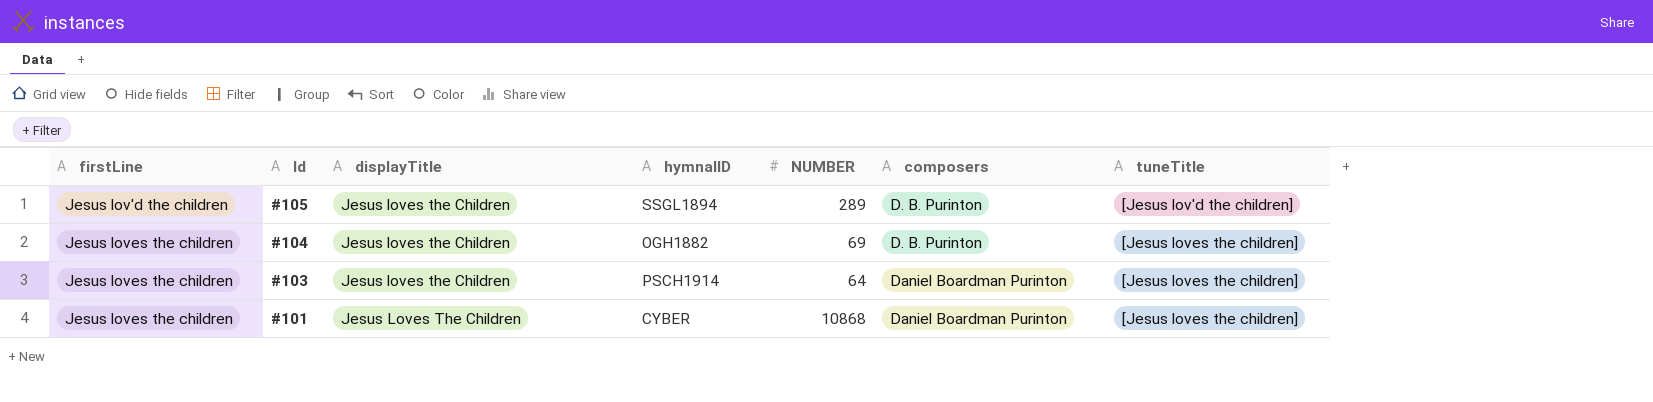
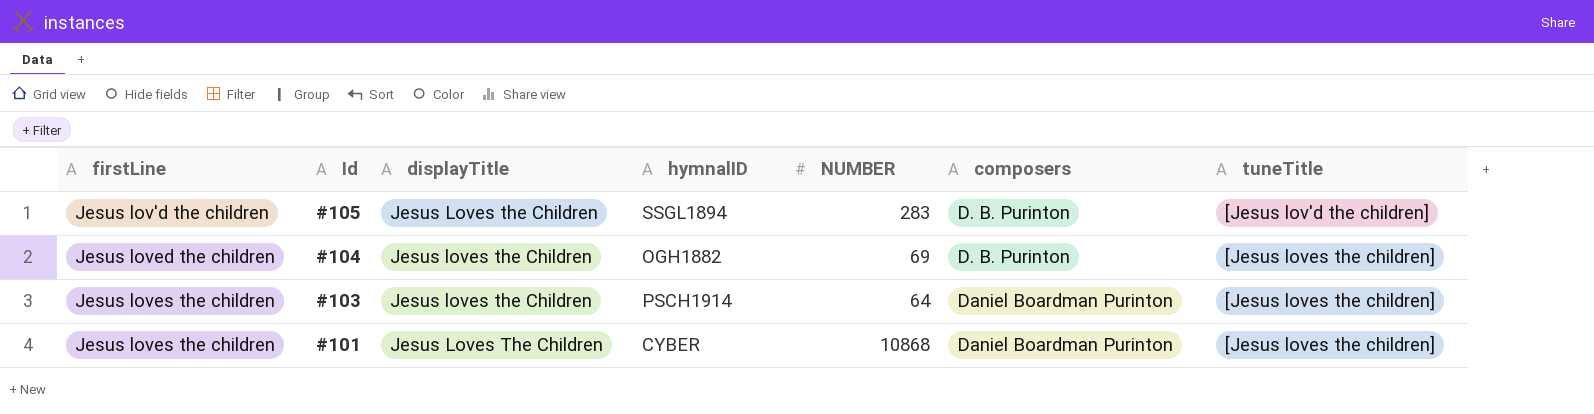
#105 | displayTitle: Jesus loves the Children -> Jesus Loves the Children
#105 | NUMBER: 289 -> 283
#104 | firstLine: Jesus loves the children -> Jesus loved the children

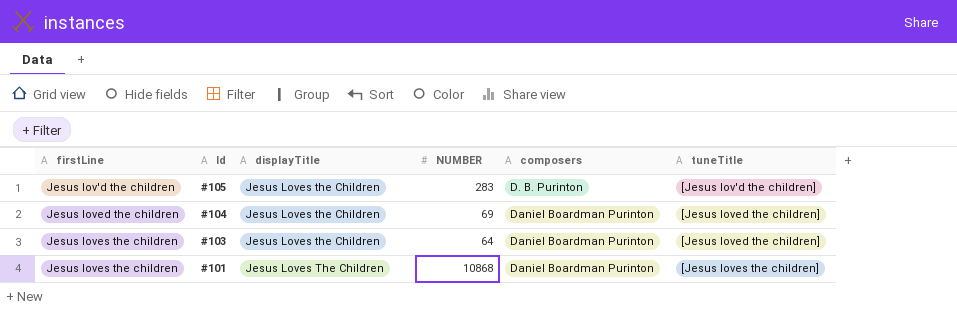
column hymnalID | position: 4 -> none
#104 | displayTitle: Jesus loves the Children -> Jesus Loves the Children
#104 | composers: D. B. Purinton -> Daniel Boardman Purinton
#104 | tuneTitle: [Jesus loves the children] -> [Jesus loved the children]
#103 | displayTitle: Jesus loves the Children -> Jesus Loves the Children
#103 | tuneTitle: [Jesus loves the children] -> [Jesus loved the children]

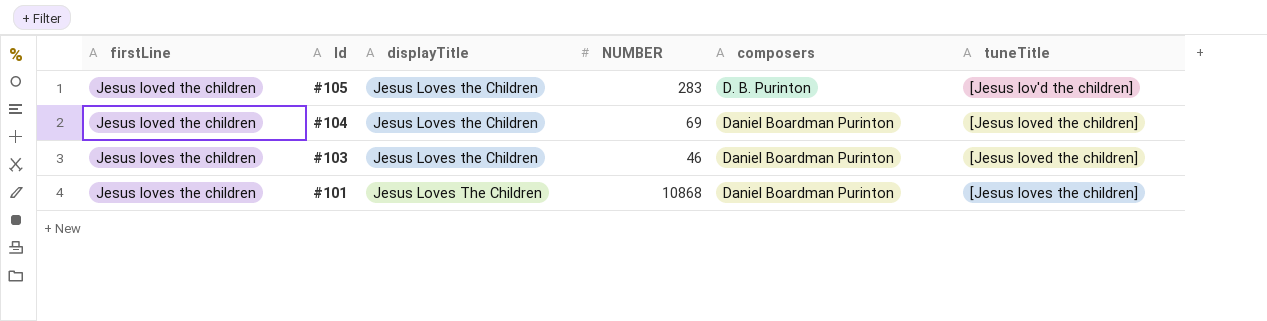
#105 | firstLine: Jesus lov'd the children -> Jesus loved the children
#103 | NUMBER: 64 -> 46

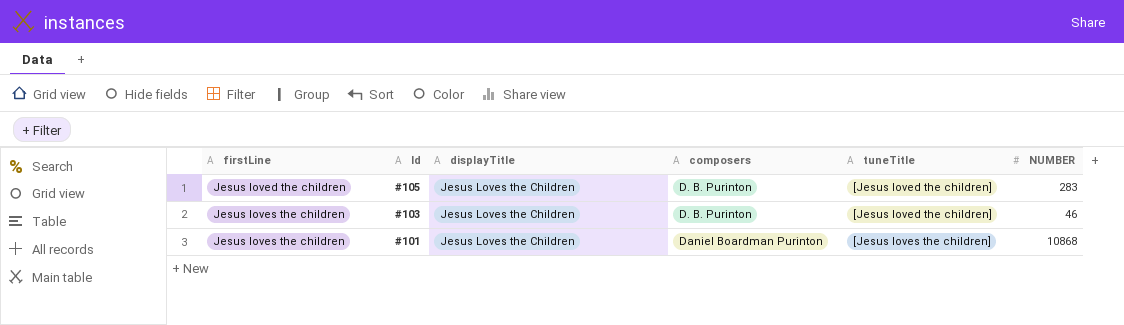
column NUMBER | position: 4 -> 6
row #104: Jesus loved the children | Jesus Loves the Children | 69 | Daniel Boardman Purinton | [Jesus loved the children] -> none
#105 | tuneTitle: [Jesus lov'd the children] -> [Jesus loved the children]
#103 | composers: Daniel Boardman Purinton -> D. B. Purinton
#101 | displayTitle: Jesus Loves The Children -> Jesus Loves the Children

